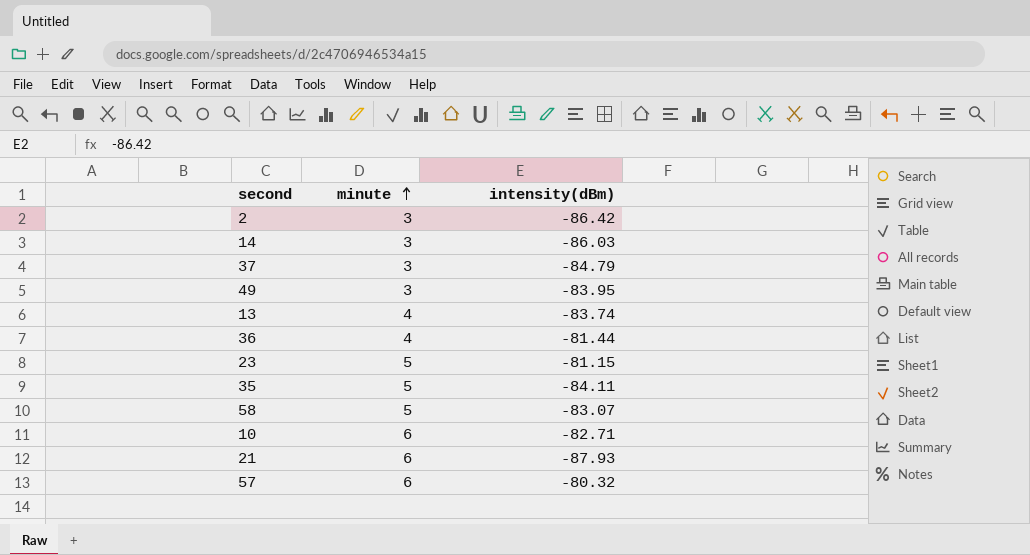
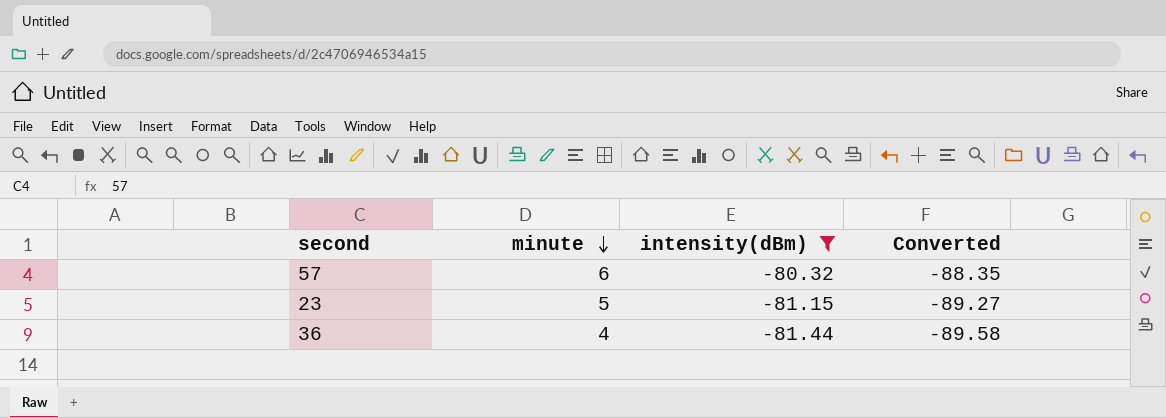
filter: none -> intensity(dBm) >= -81.44
row order: minute ascending -> minute descending
column Converted | formula: none -> [intensity(dBm)] * 1.1

